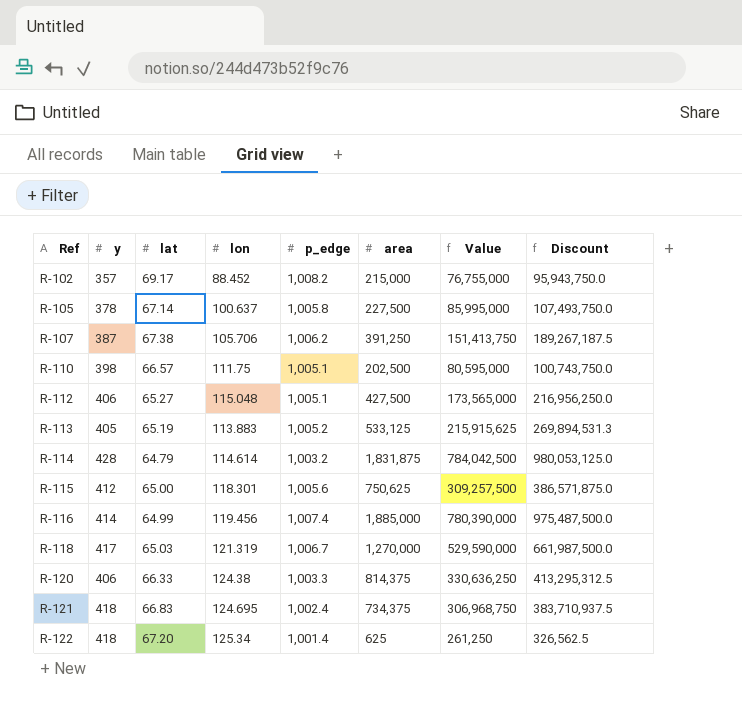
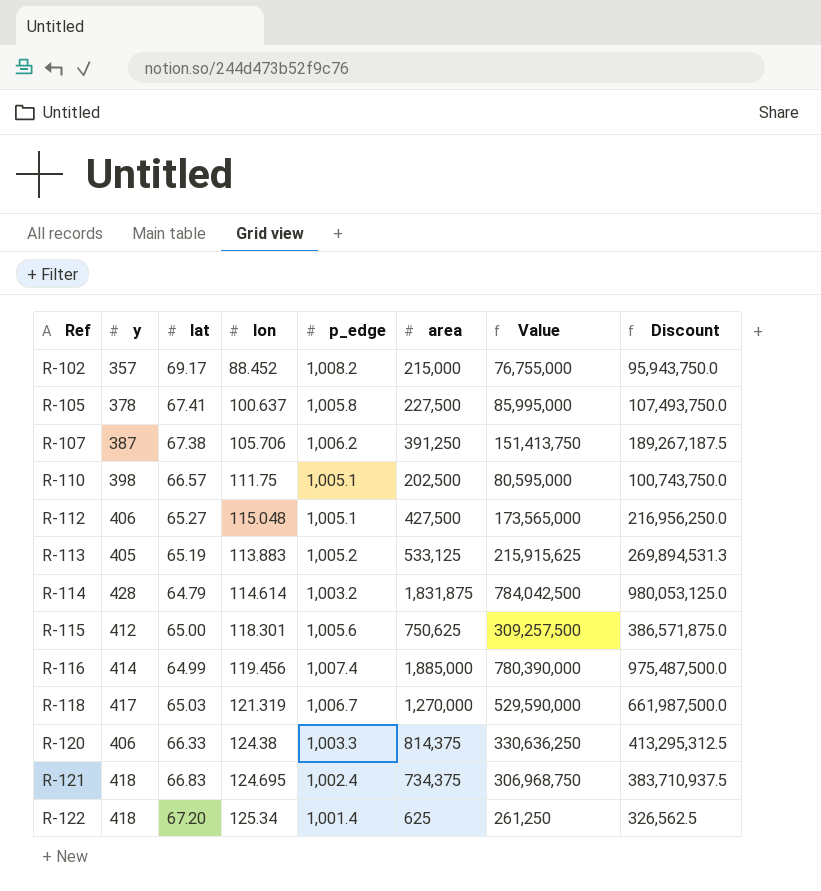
R-105 | lat: 67.14 -> 67.41

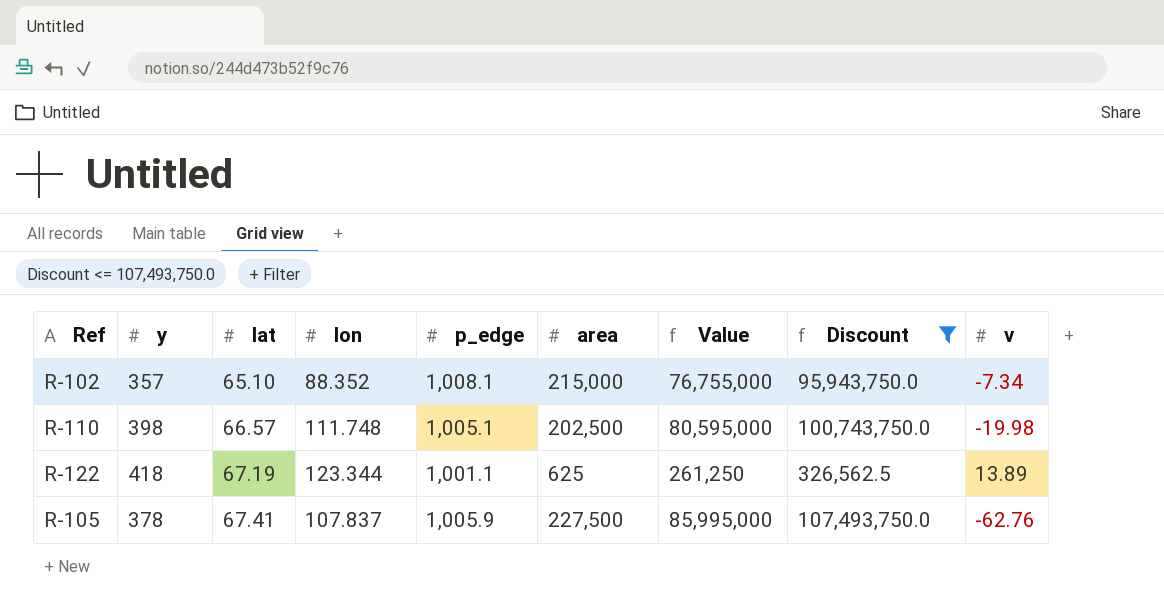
filter: none -> Discount <= 107,493,750.0
row order: Ref ascending -> lat ascending
column v | position: none -> 9
R-102 | lat: 69.17 -> 65.10
R-102 | lon: 88.452 -> 88.352
R-102 | p_edge: 1,008.2 -> 1,008.1
R-110 | lon: 111.75 -> 111.748
R-122 | lat: 67.20 -> 67.19
R-122 | lon: 125.34 -> 123.344
R-122 | p_edge: 1,001.4 -> 1,001.1
R-105 | lon: 100.637 -> 107.837
R-105 | p_edge: 1,005.8 -> 1,005.9

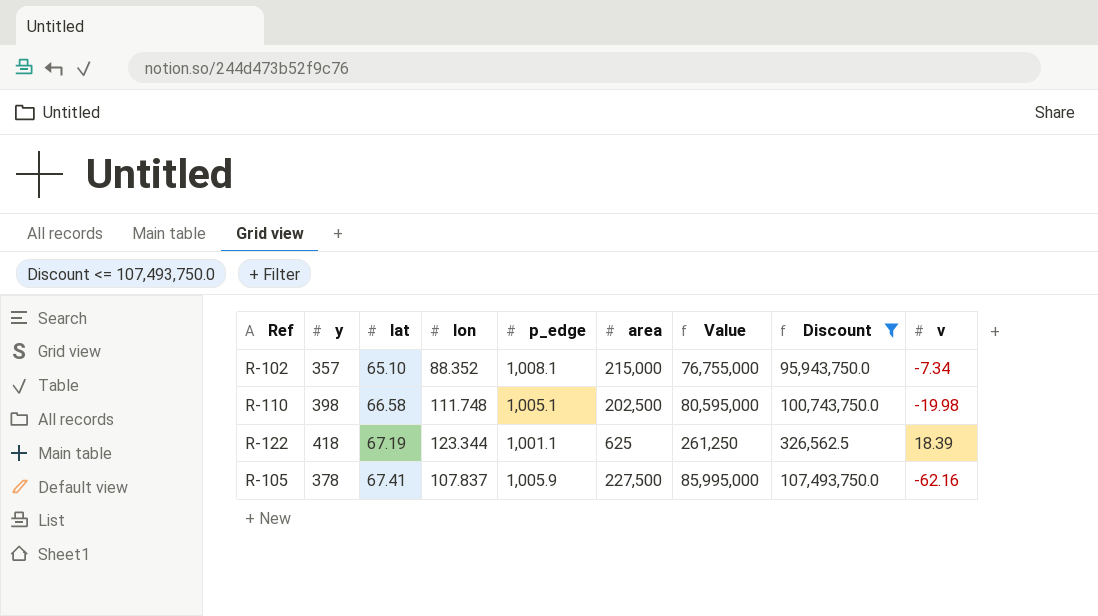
R-110 | lat: 66.57 -> 66.58
R-122 | v: 13.89 -> 18.39
R-105 | v: -62.76 -> -62.16

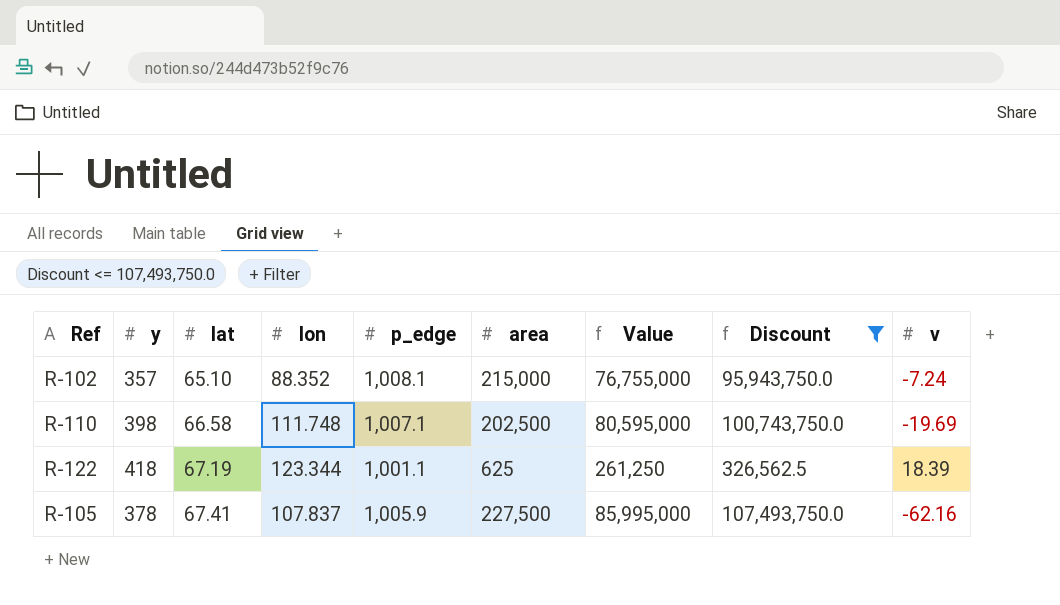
R-102 | v: -7.34 -> -7.24
R-110 | p_edge: 1,005.1 -> 1,007.1
R-110 | v: -19.98 -> -19.69

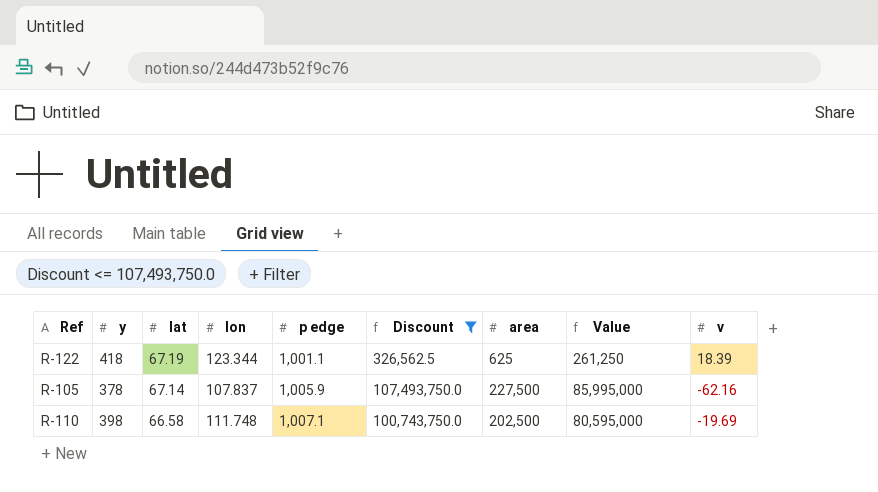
row order: lat ascending -> lat descending
column name: p_edge -> p edge
column Discount | position: 8 -> 6
row R-102: 357 | 65.10 | 88.352 | 1,008.1 | 215,000 | 76,755,000 | 95,943,750.0 | -7.24 -> none
R-105 | lat: 67.41 -> 67.14

